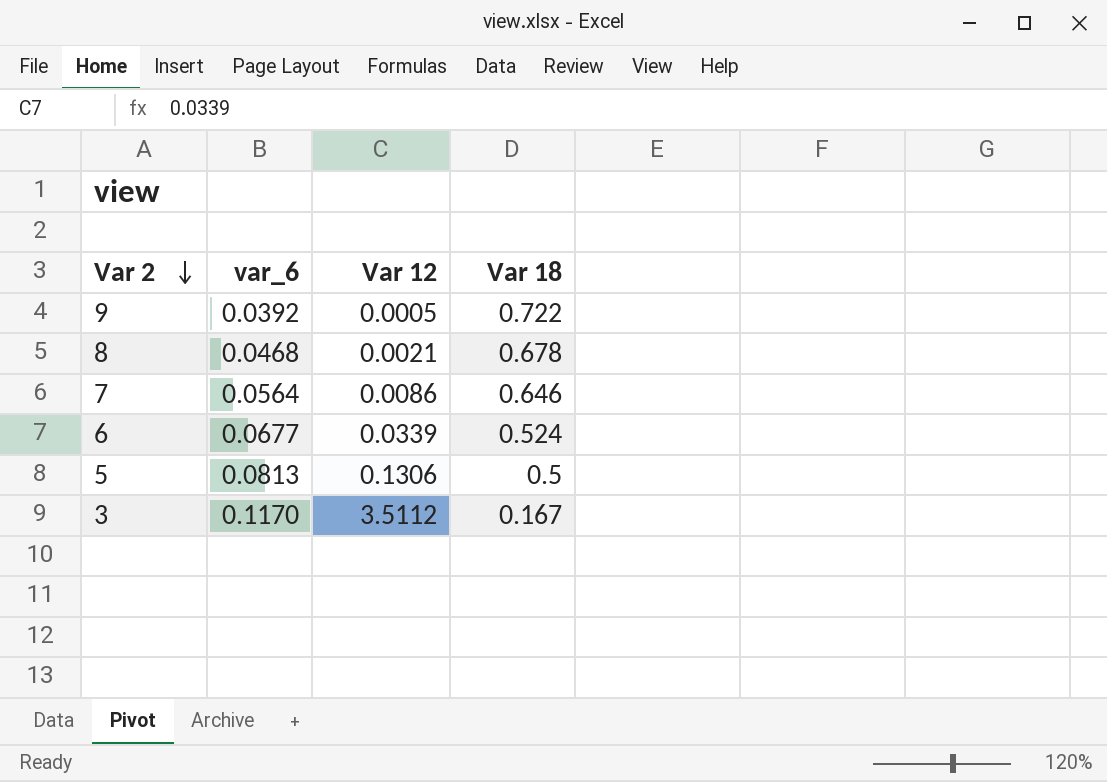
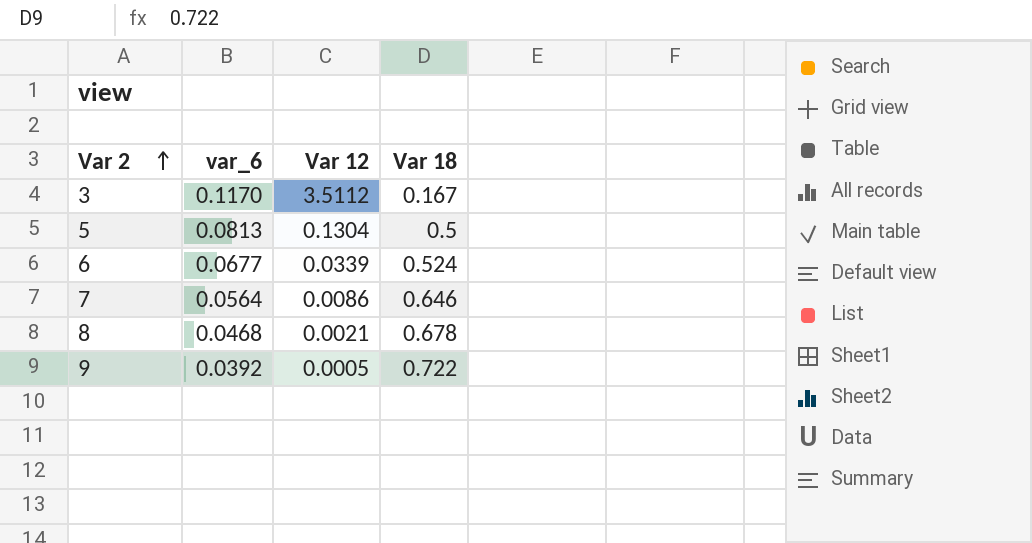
row order: Var 2 descending -> Var 2 ascending
5 | Var 12: 0.1306 -> 0.1304

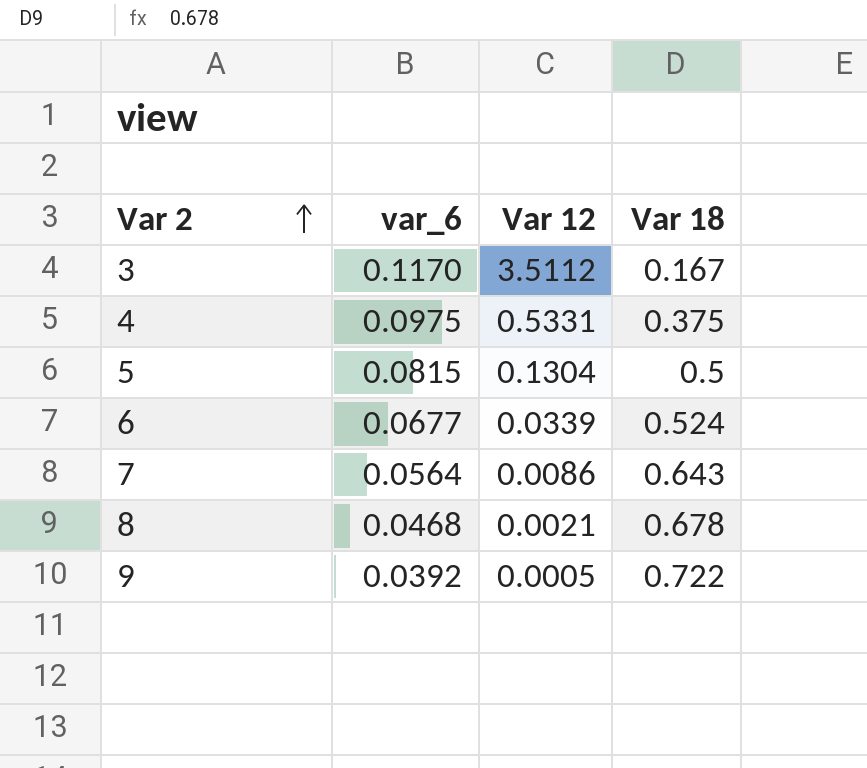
row 4: none -> 0.0975 | 0.5331 | 0.375
5 | var_6: 0.0813 -> 0.0815
7 | Var 18: 0.646 -> 0.643

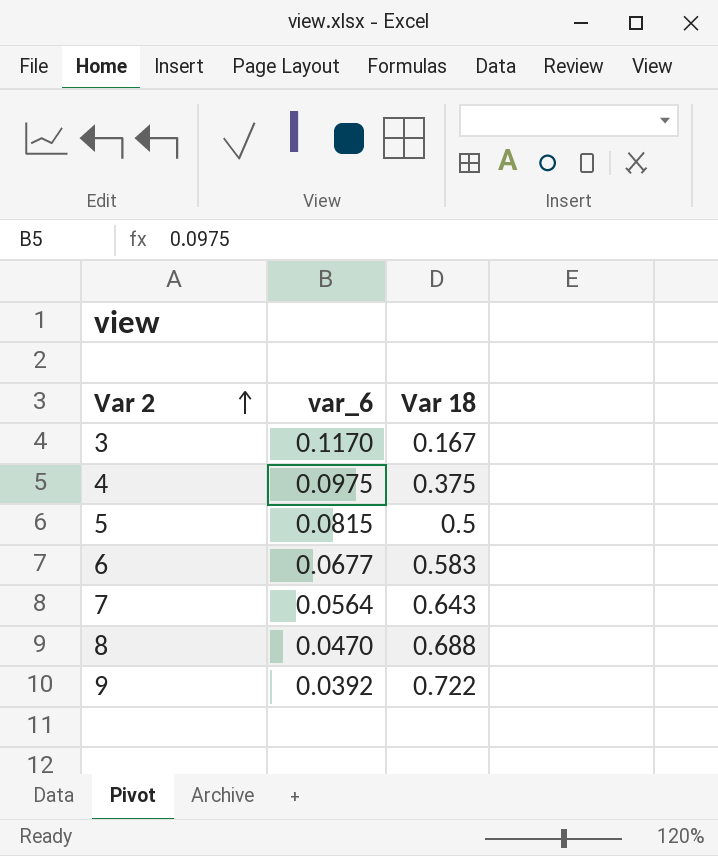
column Var 12 | position: 3 -> none
6 | Var 18: 0.524 -> 0.583
8 | var_6: 0.0468 -> 0.0470
8 | Var 18: 0.678 -> 0.688

